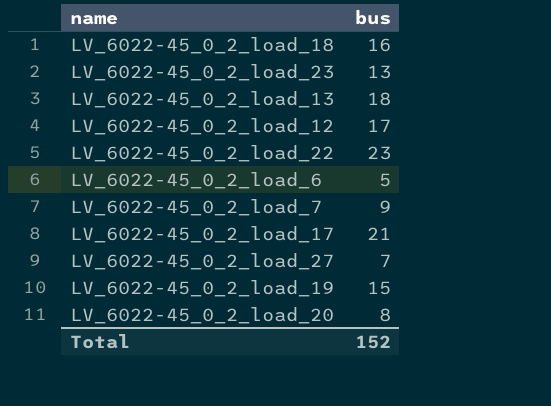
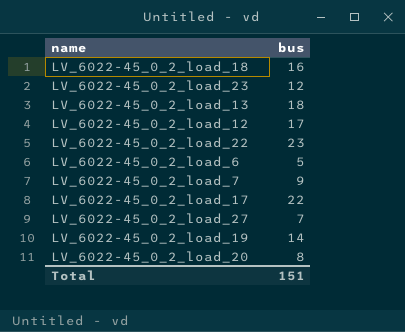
LV_6022-45_0_2_load_23 | bus: 13 -> 12
LV_6022-45_0_2_load_17 | bus: 21 -> 22
LV_6022-45_0_2_load_19 | bus: 15 -> 14
Total | bus: 152 -> 151

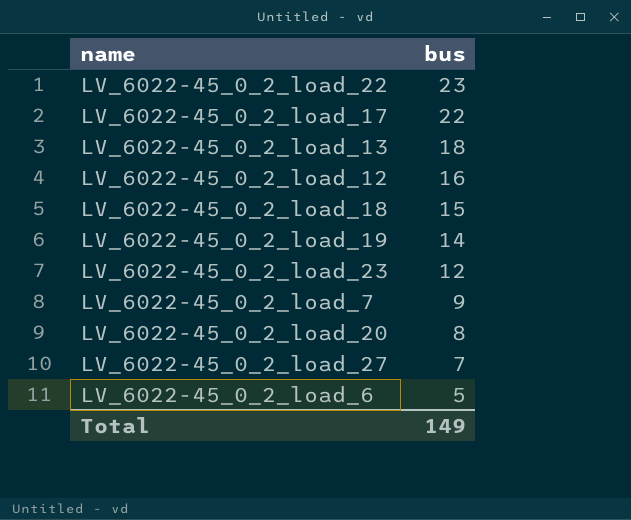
row order: none -> bus descending
LV_6022-45_0_2_load_12 | bus: 17 -> 16
LV_6022-45_0_2_load_18 | bus: 16 -> 15
Total | bus: 151 -> 149

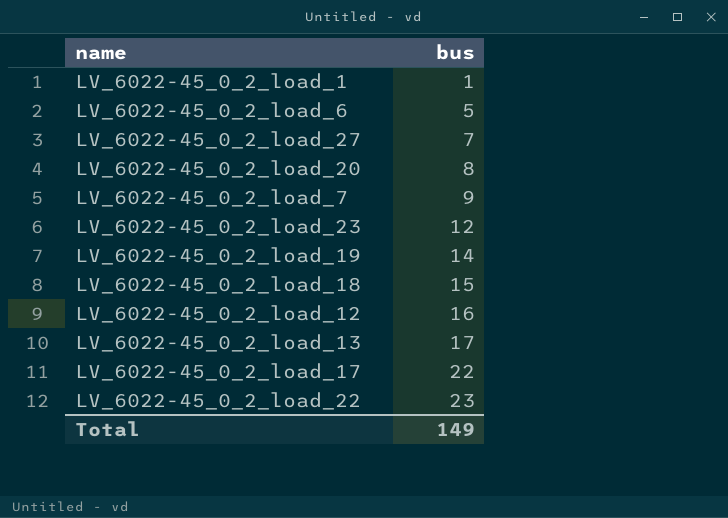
row order: bus descending -> bus ascending
row LV_6022-45_0_2_load_1: none -> 1
LV_6022-45_0_2_load_13 | bus: 18 -> 17

